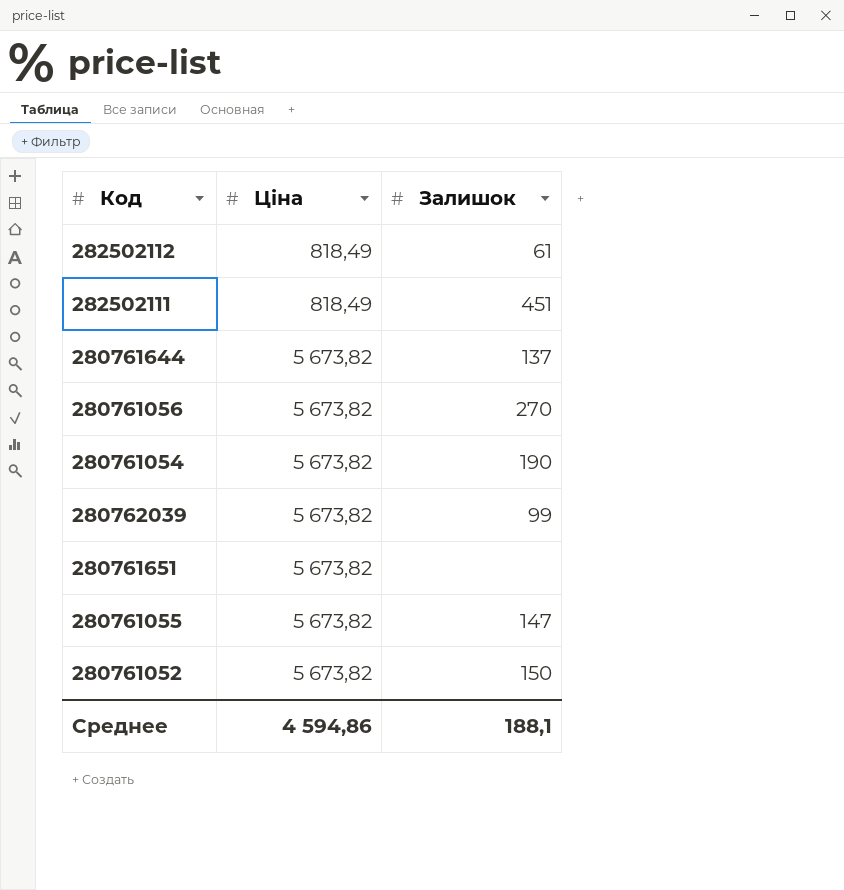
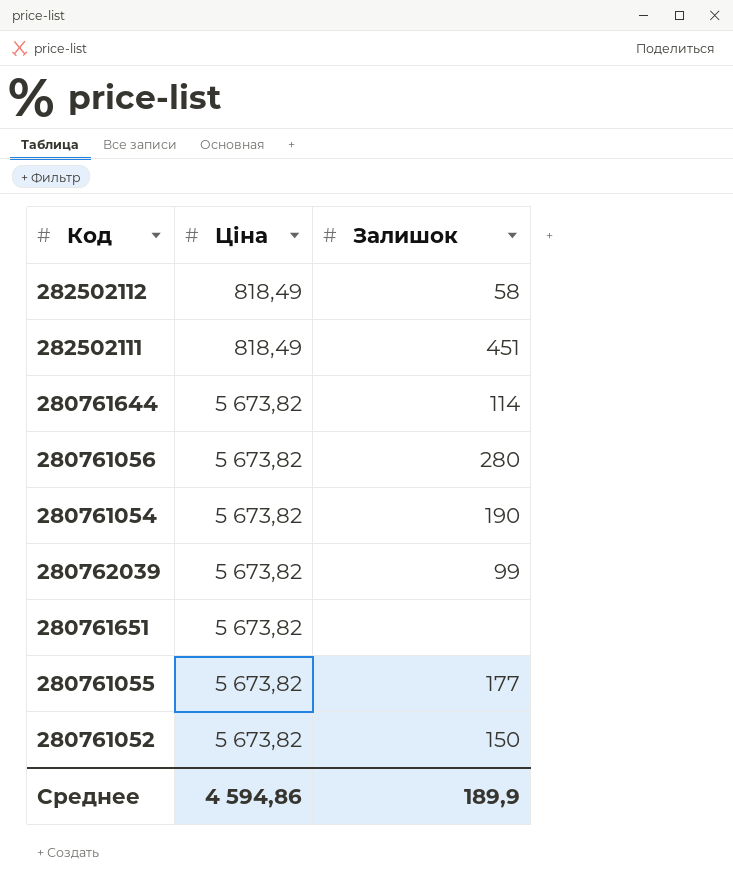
282502112 | Залишок: 61 -> 58
280761644 | Залишок: 137 -> 114
280761056 | Залишок: 270 -> 280
280761055 | Залишок: 147 -> 177
Среднее | Залишок: 188,1 -> 189,9

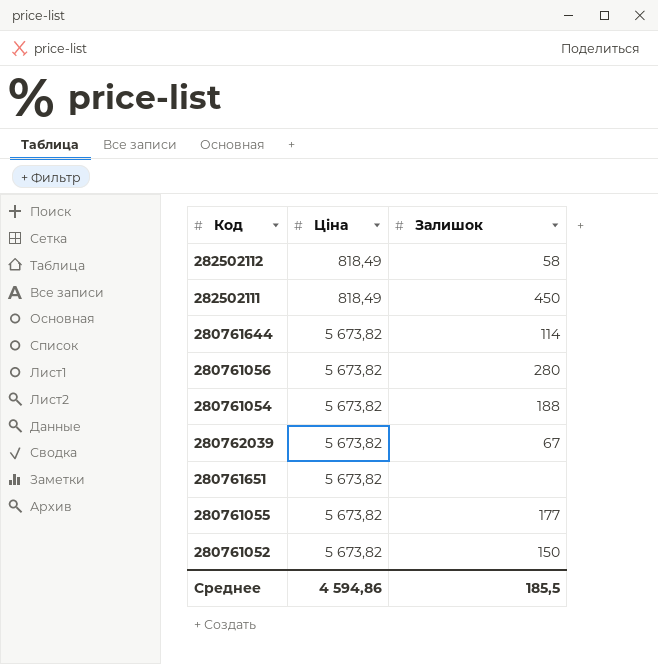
282502111 | Залишок: 451 -> 450
280761054 | Залишок: 190 -> 188
280762039 | Залишок: 99 -> 67
Среднее | Залишок: 189,9 -> 185,5

